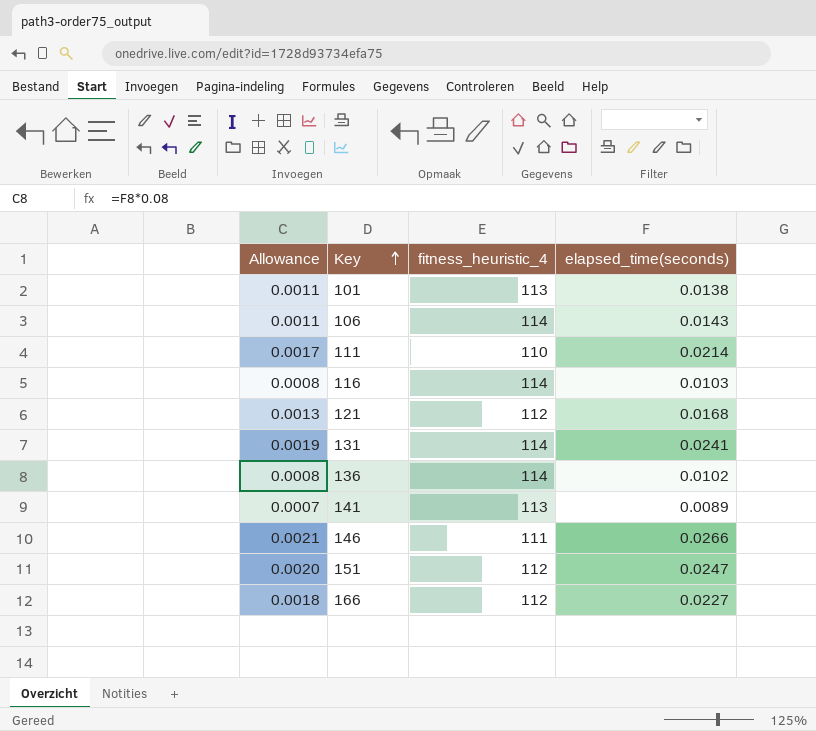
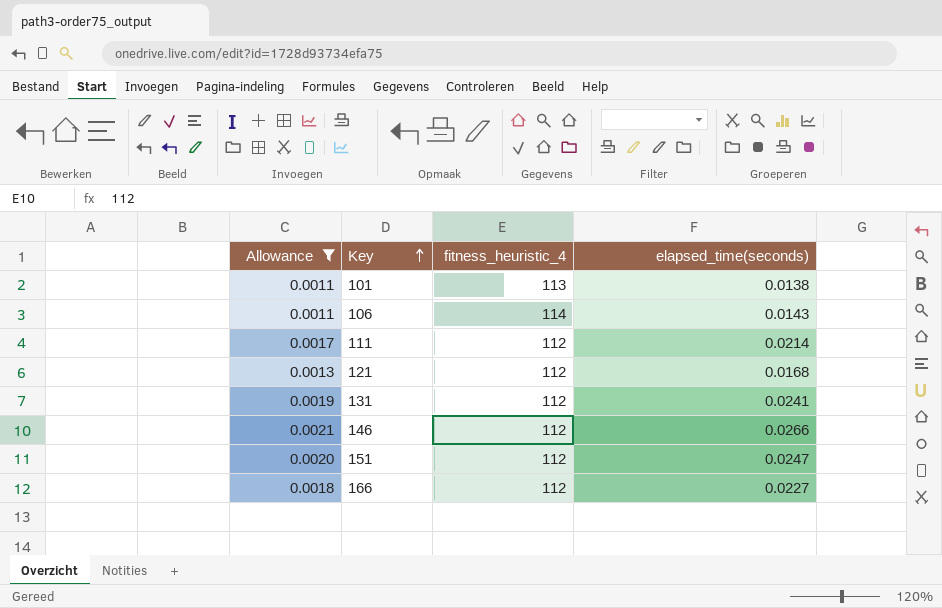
filter: none -> Allowance >= 0.0011
111 | fitness_heuristic_4: 110 -> 112
131 | fitness_heuristic_4: 114 -> 112
146 | fitness_heuristic_4: 111 -> 112

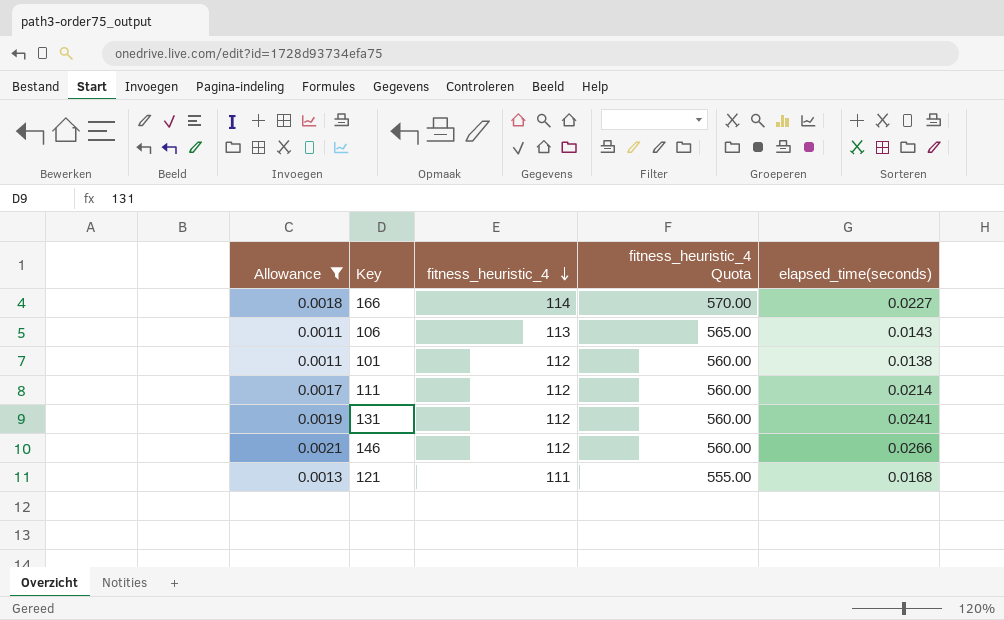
row order: Key ascending -> fitness_heuristic_4 descending
column fitness_heuristic_4 Quota | formula: none -> [fitness_heuristic_4] * 5
row 151: 0.0020 | 112 | 0.0247 -> none
166 | fitness_heuristic_4: 112 -> 114
106 | fitness_heuristic_4: 114 -> 113
101 | fitness_heuristic_4: 113 -> 112
121 | fitness_heuristic_4: 112 -> 111

